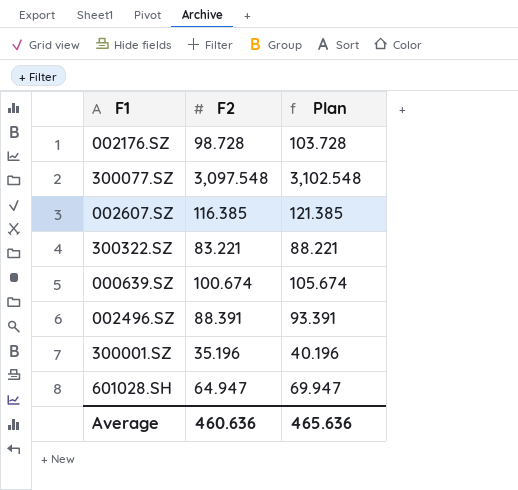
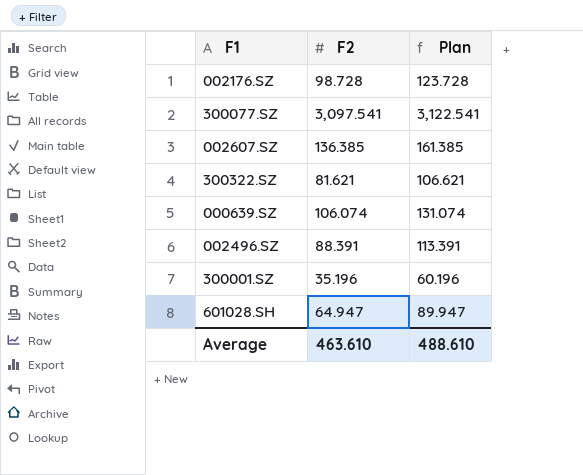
column Plan | formula: [F2] + 5 -> [F2] + 25
300077.SZ | F2: 3,097.548 -> 3,097.541
002607.SZ | F2: 116.385 -> 136.385
300322.SZ | F2: 83.221 -> 81.621
000639.SZ | F2: 100.674 -> 106.074
Average | F2: 460.636 -> 463.610
Average | Plan: 465.636 -> 488.610

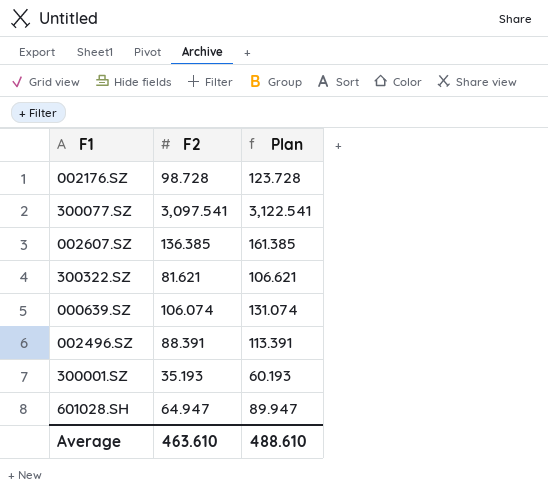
300001.SZ | F2: 35.196 -> 35.193
300001.SZ | Plan: 60.196 -> 60.193

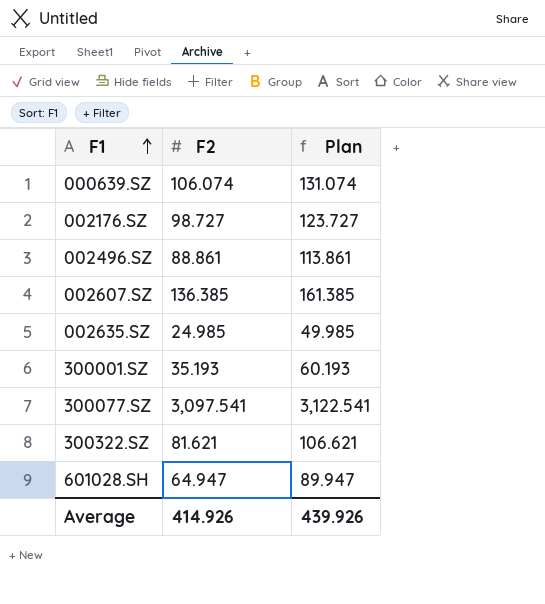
row order: none -> F1 ascending
002176.SZ | F2: 98.728 -> 98.727
002176.SZ | Plan: 123.728 -> 123.727
002496.SZ | F2: 88.391 -> 88.861
002496.SZ | Plan: 113.391 -> 113.861
row 002635.SZ: none -> 24.985 | 49.985
Average | F2: 463.610 -> 414.926
Average | Plan: 488.610 -> 439.926

